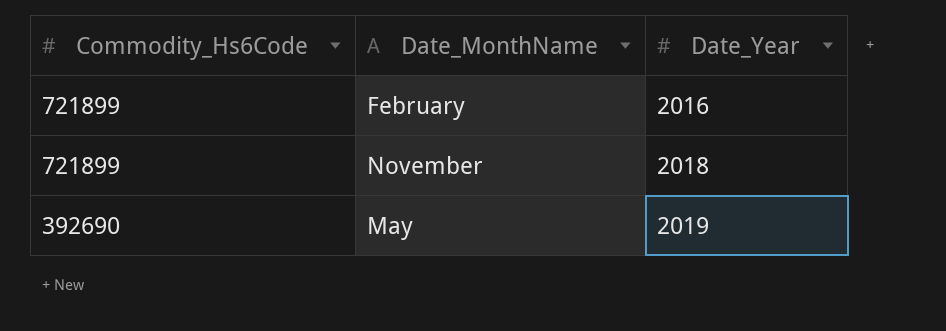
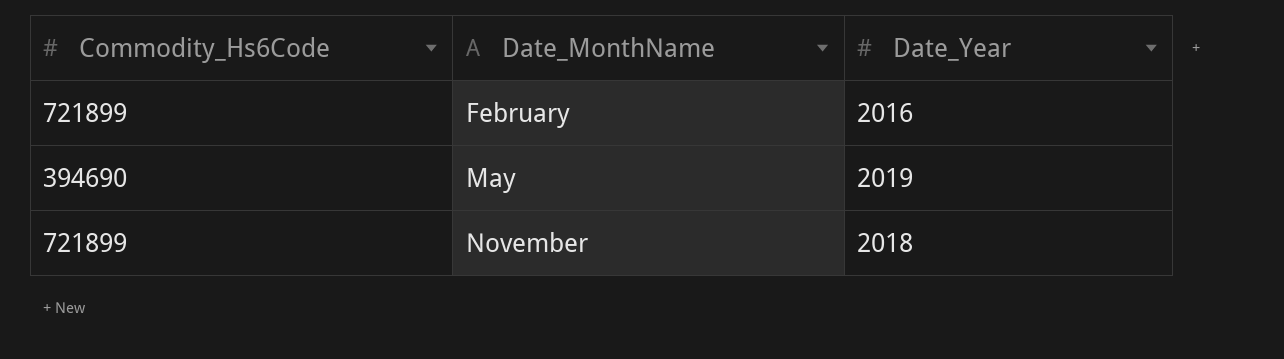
row order: Commodity_Hs6Code descending -> Date_MonthName ascending
May | Commodity_Hs6Code: 392690 -> 394690

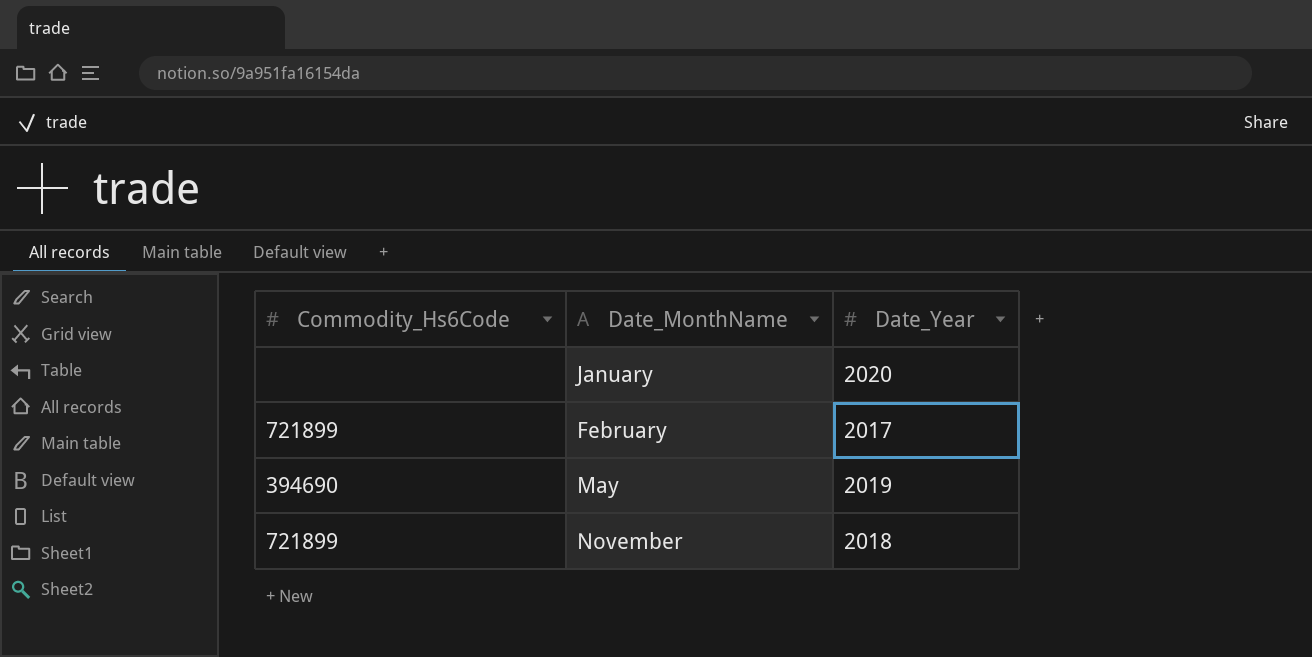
row January: none -> none | 2020
February | Date_Year: 2016 -> 2017

